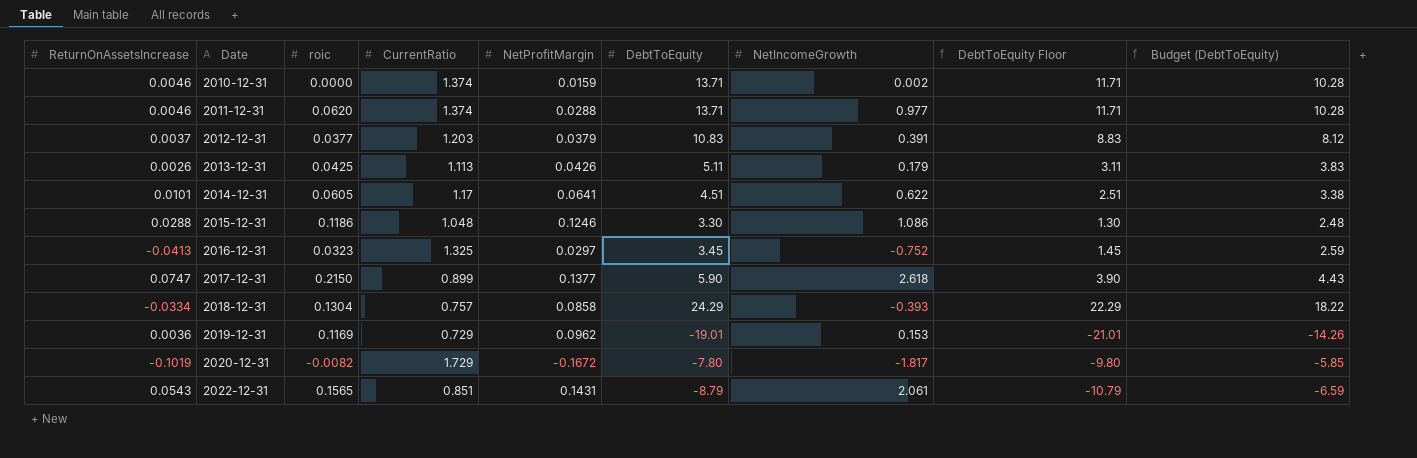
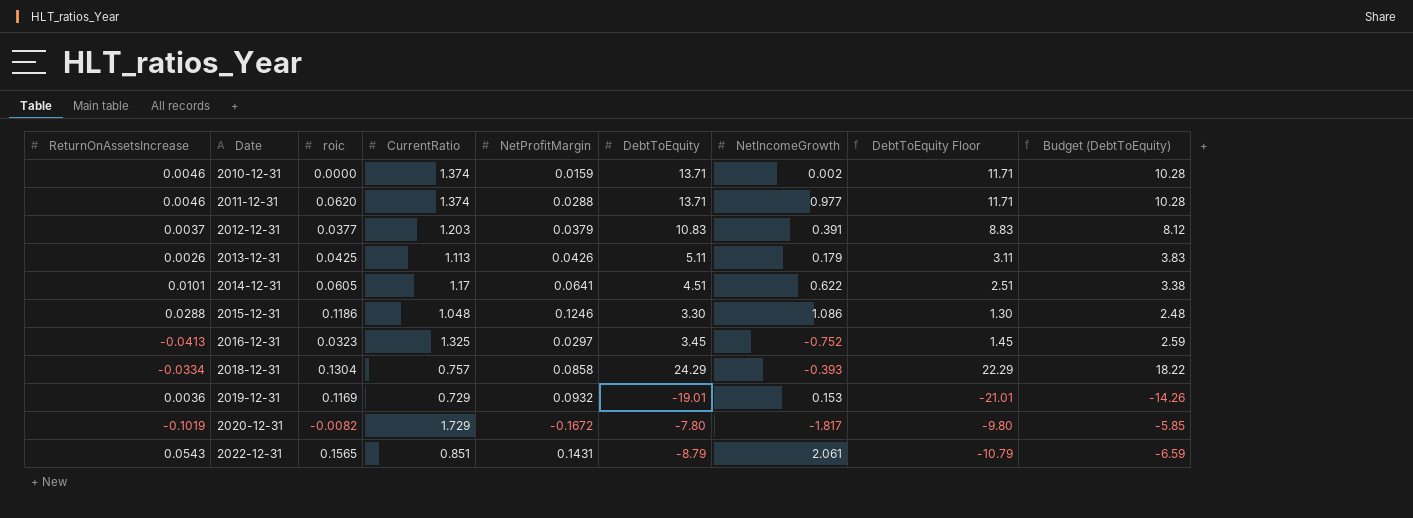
row 2017-12-31: 0.0747 | 0.2150 | 0.899 | 0.1377 | 5.90 | 2.618 | 3.90 | 4.43 -> none
2019-12-31 | NetProfitMargin: 0.0962 -> 0.0932

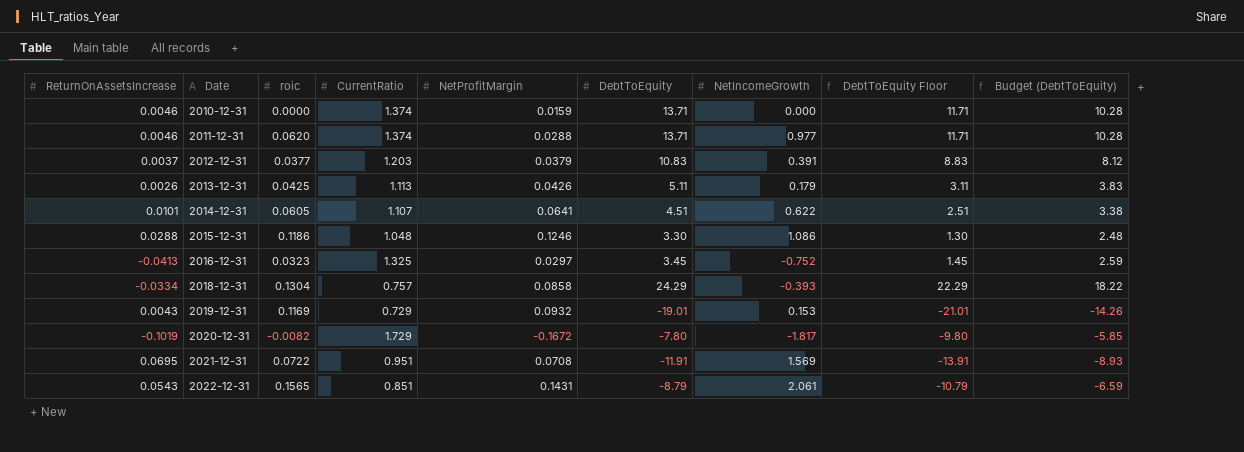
2010-12-31 | NetIncomeGrowth: 0.002 -> 0.000
2014-12-31 | CurrentRatio: 1.17 -> 1.107
2019-12-31 | ReturnOnAssetsIncrease: 0.0036 -> 0.0043
row 2021-12-31: none -> 0.0695 | 0.0722 | 0.951 | 0.0708 | -11.91 | 1.569 | -13.91 | -8.93

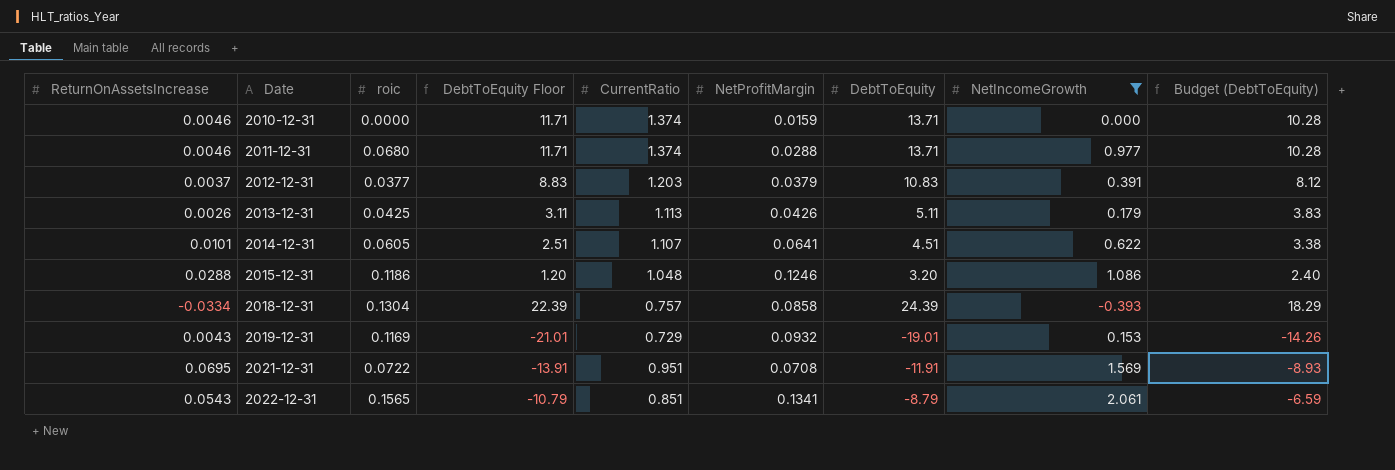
filter: none -> NetIncomeGrowth >= -0.393
column DebtToEquity Floor | position: 8 -> 4
2011-12-31 | roic: 0.0620 -> 0.0680
2015-12-31 | DebtToEquity Floor: 1.30 -> 1.20
2015-12-31 | DebtToEquity: 3.30 -> 3.20
2015-12-31 | Budget (DebtToEquity): 2.48 -> 2.40
2018-12-31 | DebtToEquity Floor: 22.29 -> 22.39
2018-12-31 | DebtToEquity: 24.29 -> 24.39
2018-12-31 | Budget (DebtToEquity): 18.22 -> 18.29
2022-12-31 | NetProfitMargin: 0.1431 -> 0.1341

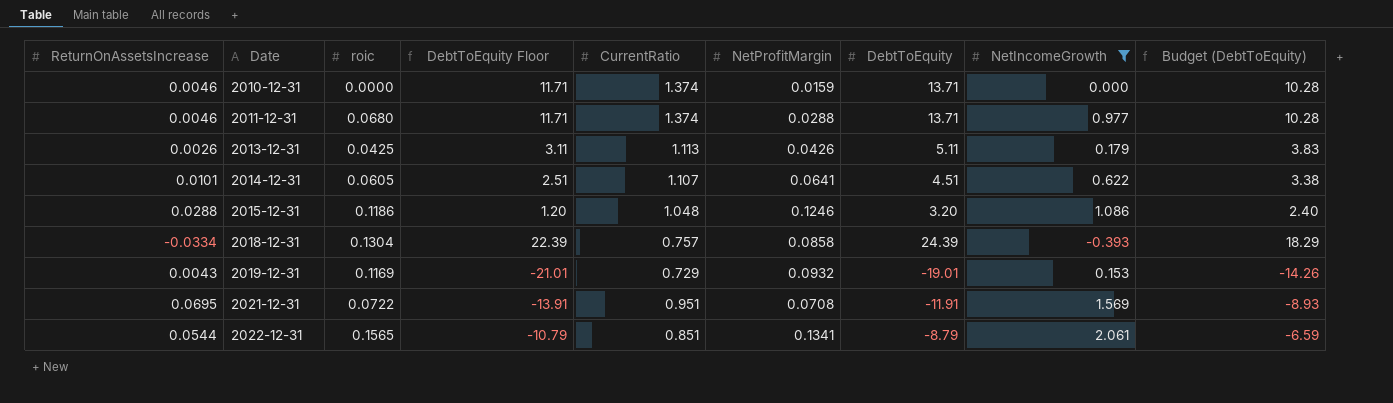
row 2012-12-31: 0.0037 | 0.0377 | 8.83 | 1.203 | 0.0379 | 10.83 | 0.391 | 8.12 -> none
2022-12-31 | ReturnOnAssetsIncrease: 0.0543 -> 0.0544

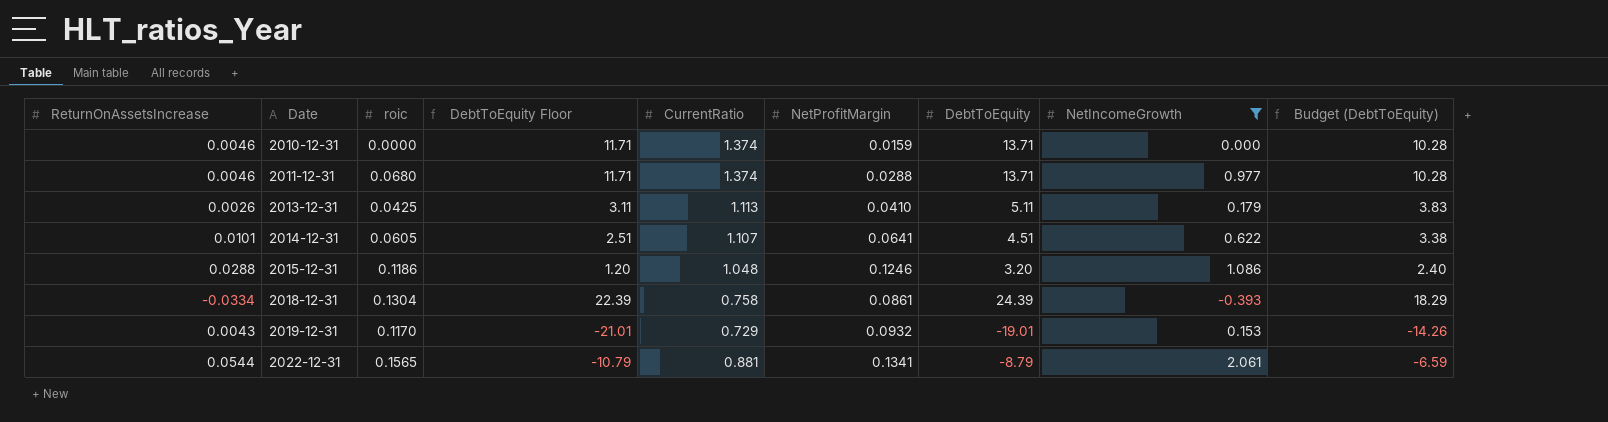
row 2021-12-31: 0.0695 | 0.0722 | -13.91 | 0.951 | 0.0708 | -11.91 | 1.569 | -8.93 -> none
2013-12-31 | NetProfitMargin: 0.0426 -> 0.0410
2018-12-31 | CurrentRatio: 0.757 -> 0.758
2018-12-31 | NetProfitMargin: 0.0858 -> 0.0861
2019-12-31 | roic: 0.1169 -> 0.1170
2022-12-31 | CurrentRatio: 0.851 -> 0.881

